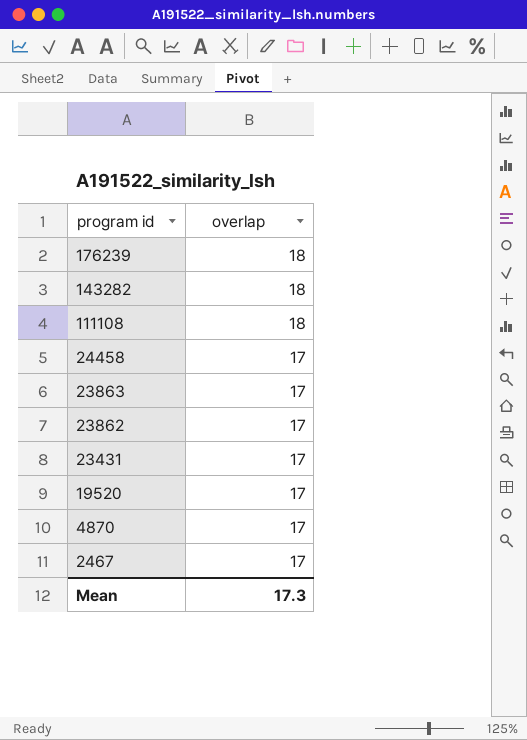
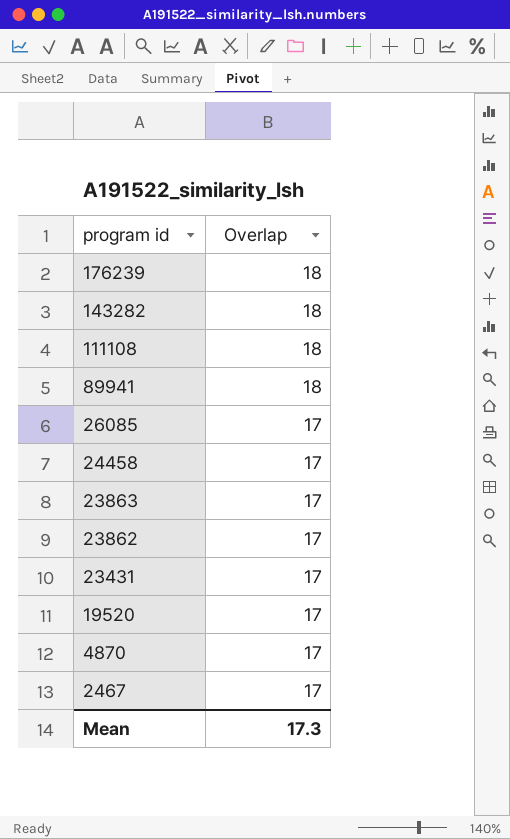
column name: overlap -> Overlap
row 89941: none -> 18
row 26085: none -> 17

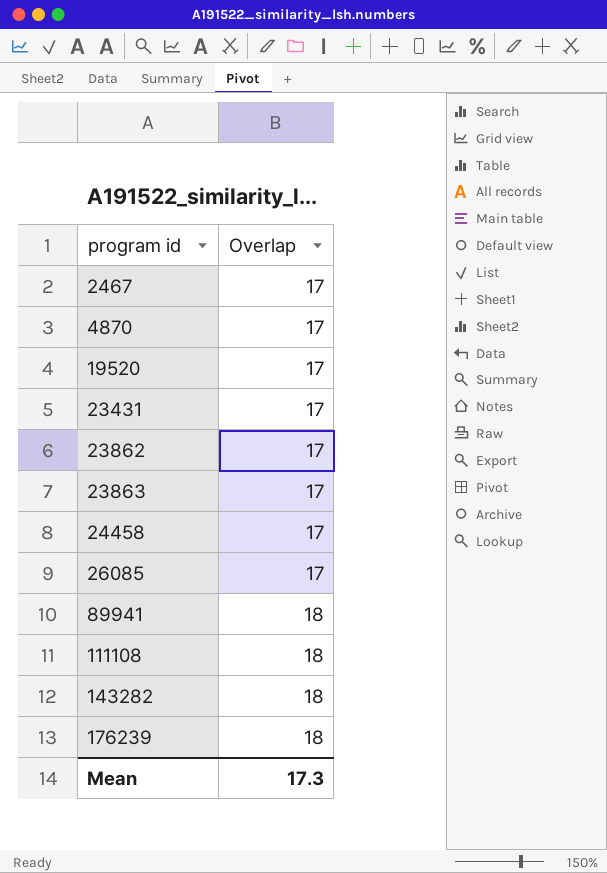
row order: program id descending -> program id ascending

